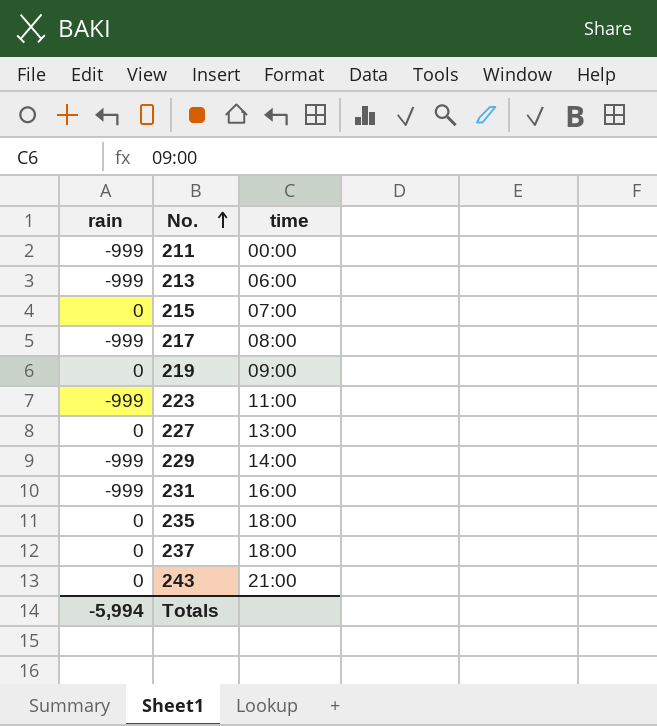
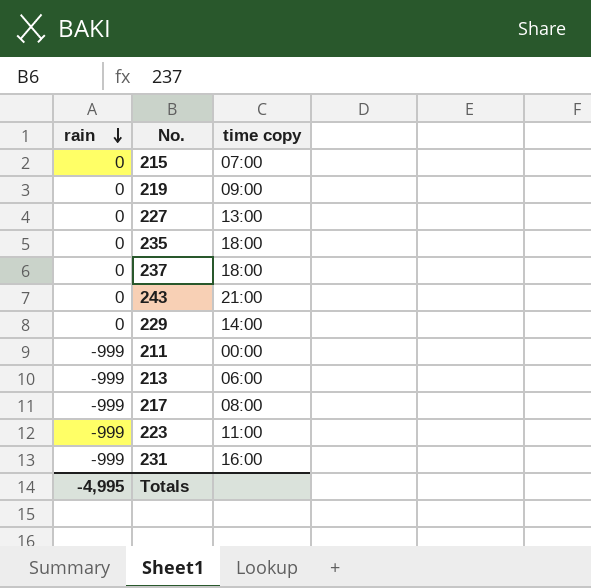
row order: No. ascending -> rain descending
column name: time -> time copy
229 | rain: -999 -> 0
Totals | rain: -5,994 -> -4,995

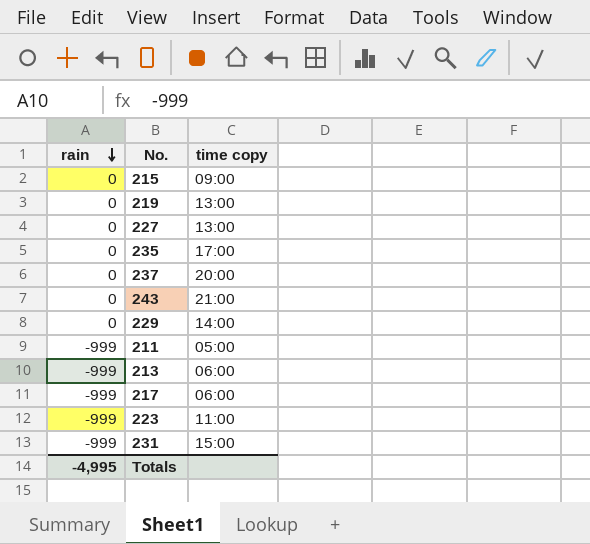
215 | time copy: 07:00 -> 09:00
219 | time copy: 09:00 -> 13:00
235 | time copy: 18:00 -> 17:00
237 | time copy: 18:00 -> 20:00
211 | time copy: 00:00 -> 05:00
217 | time copy: 08:00 -> 06:00
231 | time copy: 16:00 -> 15:00

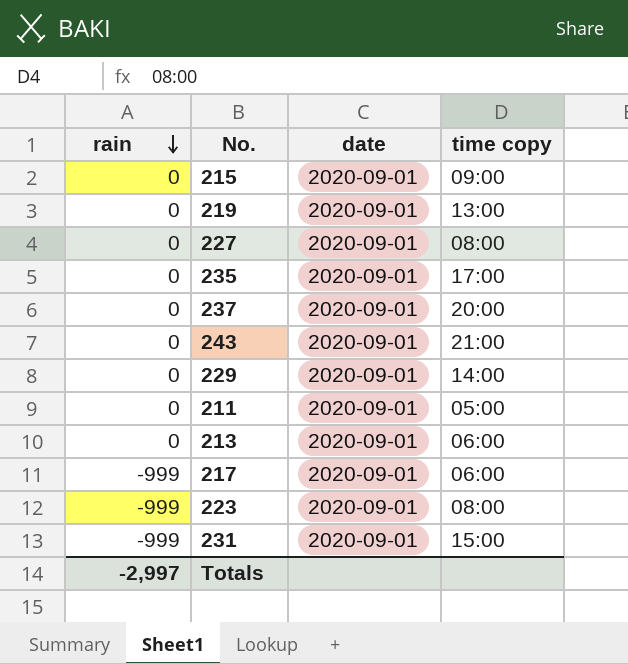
column date | position: none -> 3
227 | time copy: 13:00 -> 08:00
211 | rain: -999 -> 0
213 | rain: -999 -> 0
223 | time copy: 11:00 -> 08:00
Totals | rain: -4,995 -> -2,997

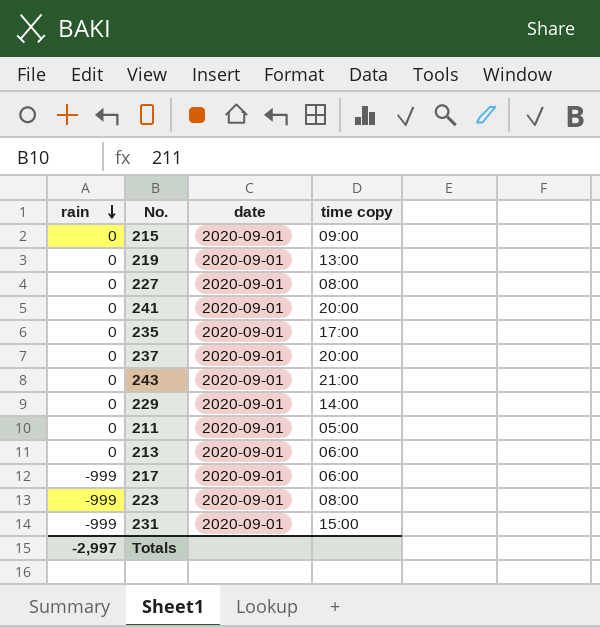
row 241: none -> 0 | 2020-09-01 | 20:00

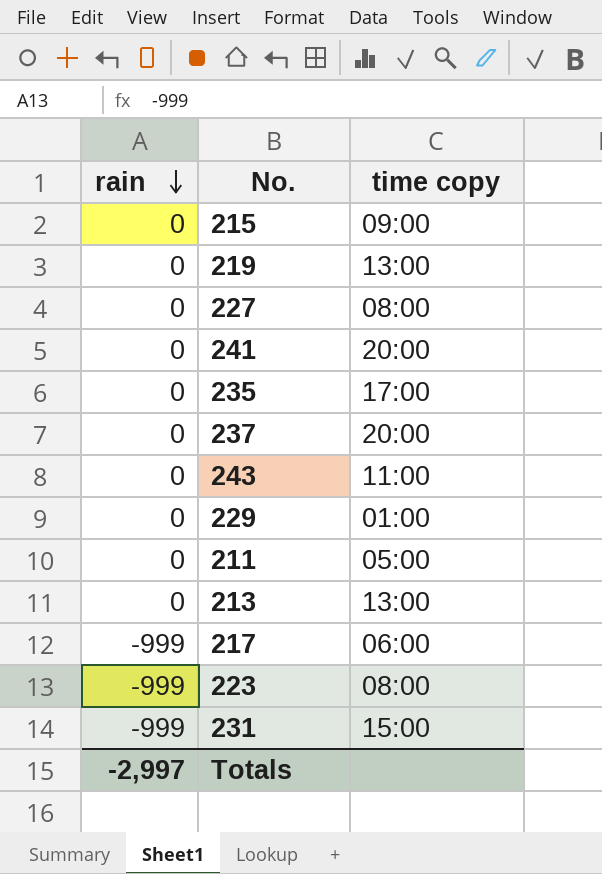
column date | position: 3 -> none
243 | time copy: 21:00 -> 11:00
229 | time copy: 14:00 -> 01:00
213 | time copy: 06:00 -> 13:00

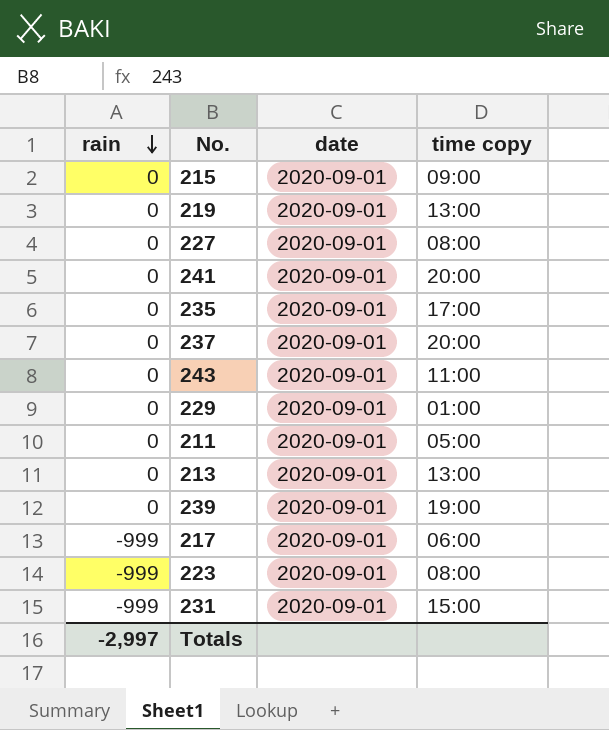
column date | position: none -> 3
row 239: none -> 0 | 2020-09-01 | 19:00

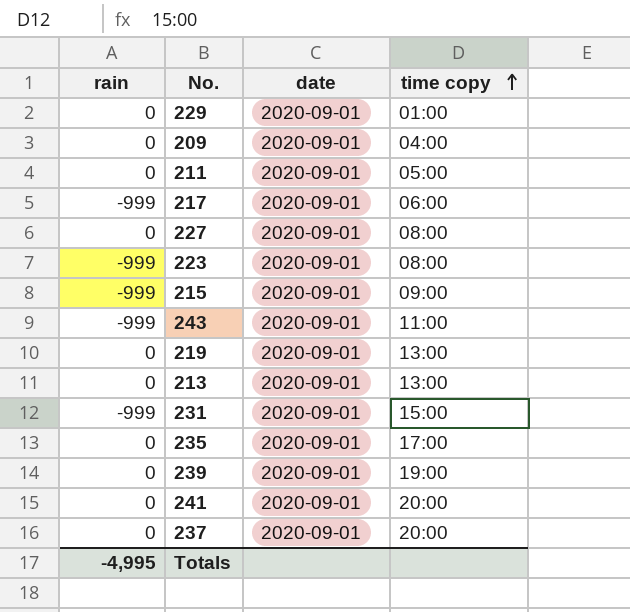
row order: rain descending -> time copy ascending
row 209: none -> 0 | 2020-09-01 | 04:00
215 | rain: 0 -> -999
243 | rain: 0 -> -999
Totals | rain: -2,997 -> -4,995

